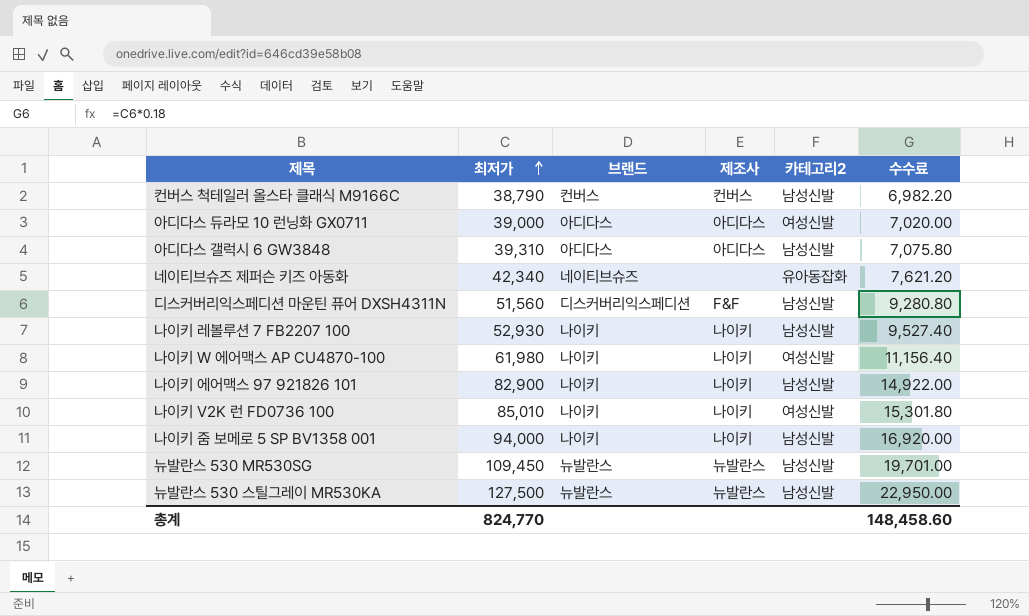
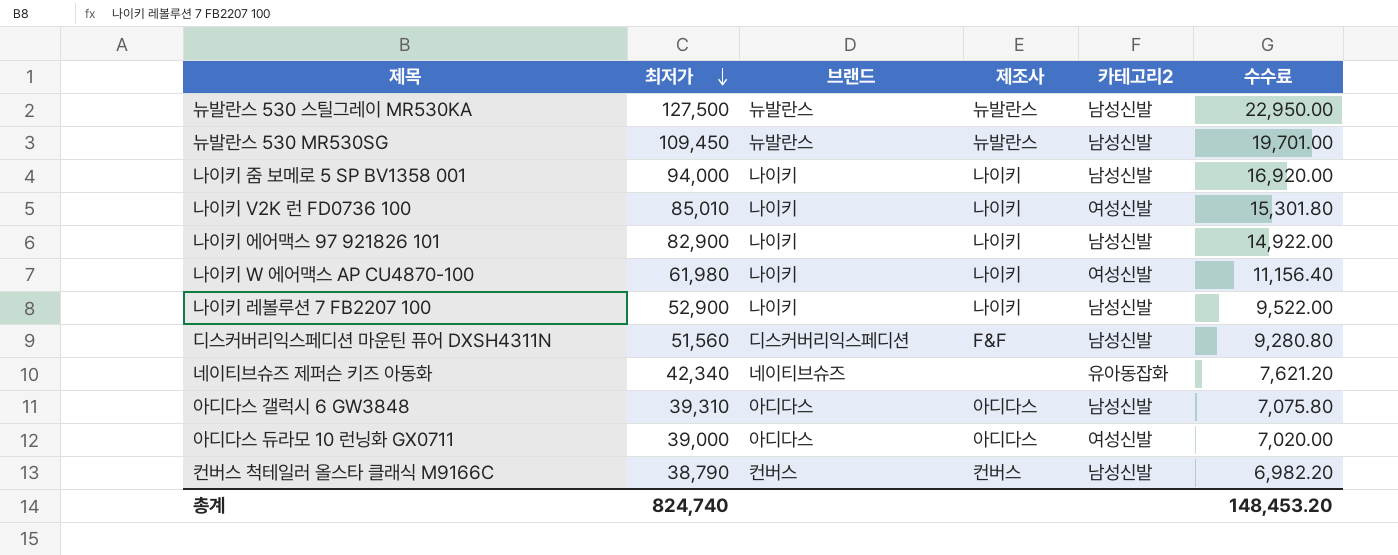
row order: 최저가 ascending -> 최저가 descending
나이키 레볼루션 7 FB2207 100 | 최저가: 52,930 -> 52,900
나이키 레볼루션 7 FB2207 100 | 수수료: 9,527.40 -> 9,522.00
총계 | 최저가: 824,770 -> 824,740
총계 | 수수료: 148,458.60 -> 148,453.20

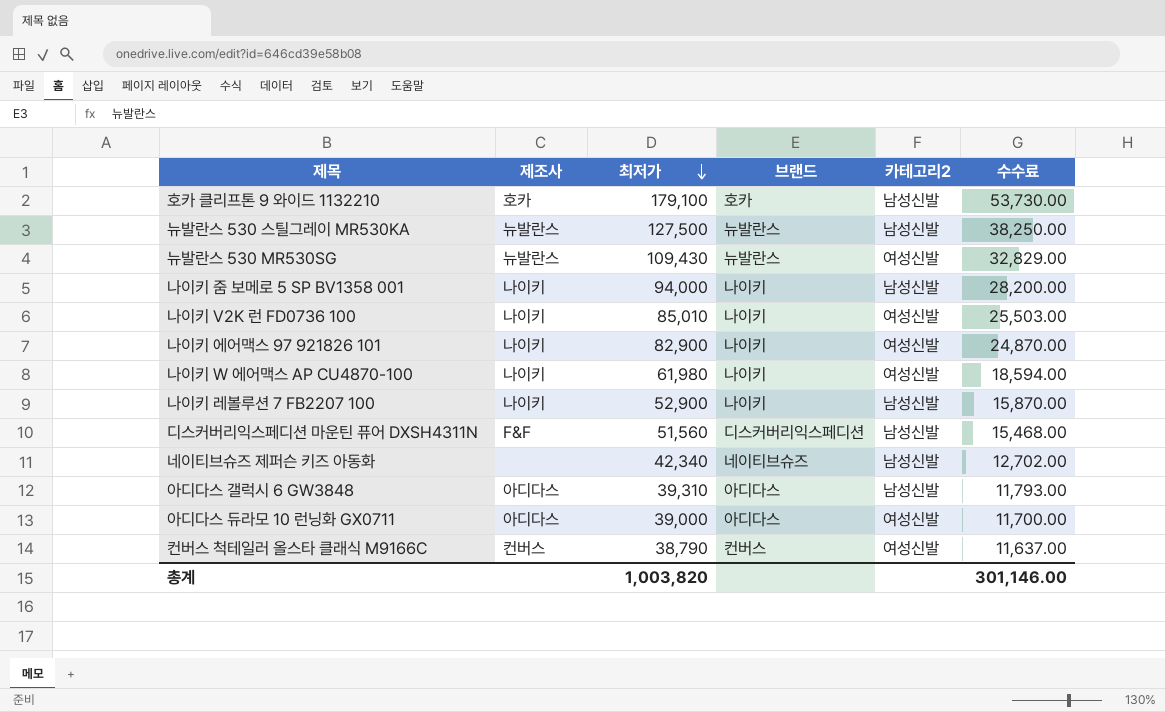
column 제조사 | position: 4 -> 2
column 수수료 | formula: [최저가] * 0.18 -> [최저가] * 0.3
row 호카 클리프톤 9 와이드 1132210: none -> 호카 | 179,100 | 호카 | 남성신발 | 53,730.00
뉴발란스 530 MR530SG | 최저가: 109,450 -> 109,430
뉴발란스 530 MR530SG | 카테고리2: 남성신발 -> 여성신발
나이키 에어맥스 97 921826 101 | 카테고리2: 남성신발 -> 여성신발
네이티브슈즈 제퍼슨 키즈 아동화 | 카테고리2: 유아동잡화 -> 남성신발
컨버스 척테일러 올스타 클래식 M9166C | 카테고리2: 남성신발 -> 여성신발
총계 | 최저가: 824,740 -> 1,003,820
총계 | 수수료: 148,453.20 -> 301,146.00

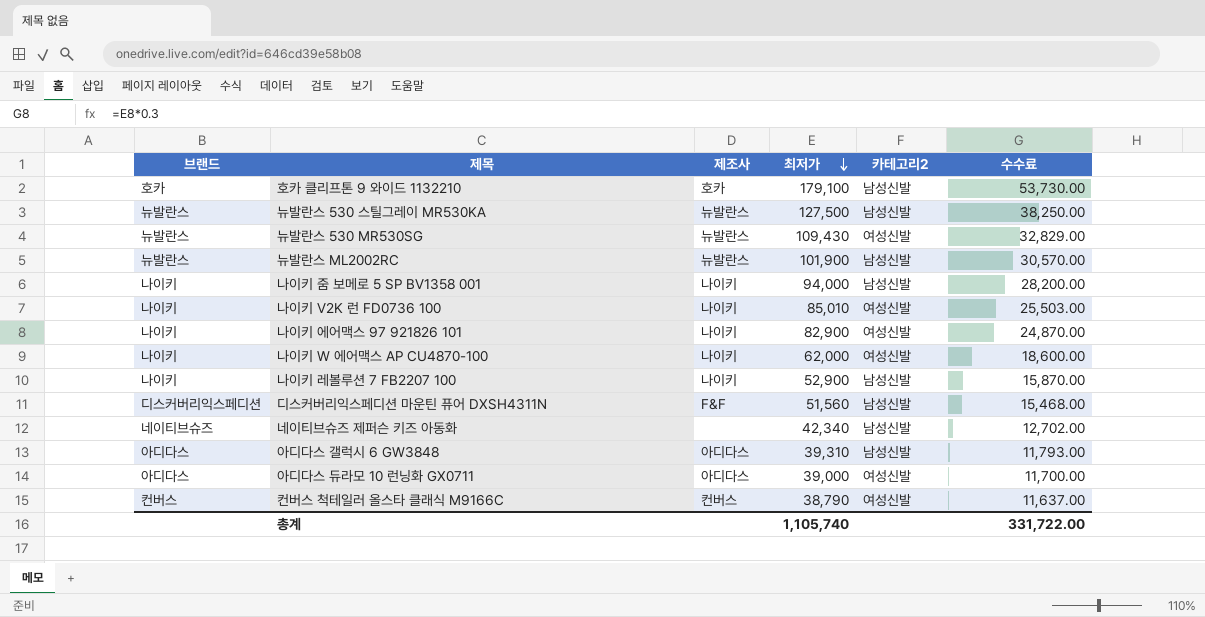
column 브랜드 | position: 4 -> 1
row 뉴발란스 ML2002RC: none -> 뉴발란스 | 뉴발란스 | 101,900 | 남성신발 | 30,570.00
나이키 W 에어맥스 AP CU4870-100 | 최저가: 61,980 -> 62,000
나이키 W 에어맥스 AP CU4870-100 | 수수료: 18,594.00 -> 18,600.00
총계 | 최저가: 1,003,820 -> 1,105,740
총계 | 수수료: 301,146.00 -> 331,722.00

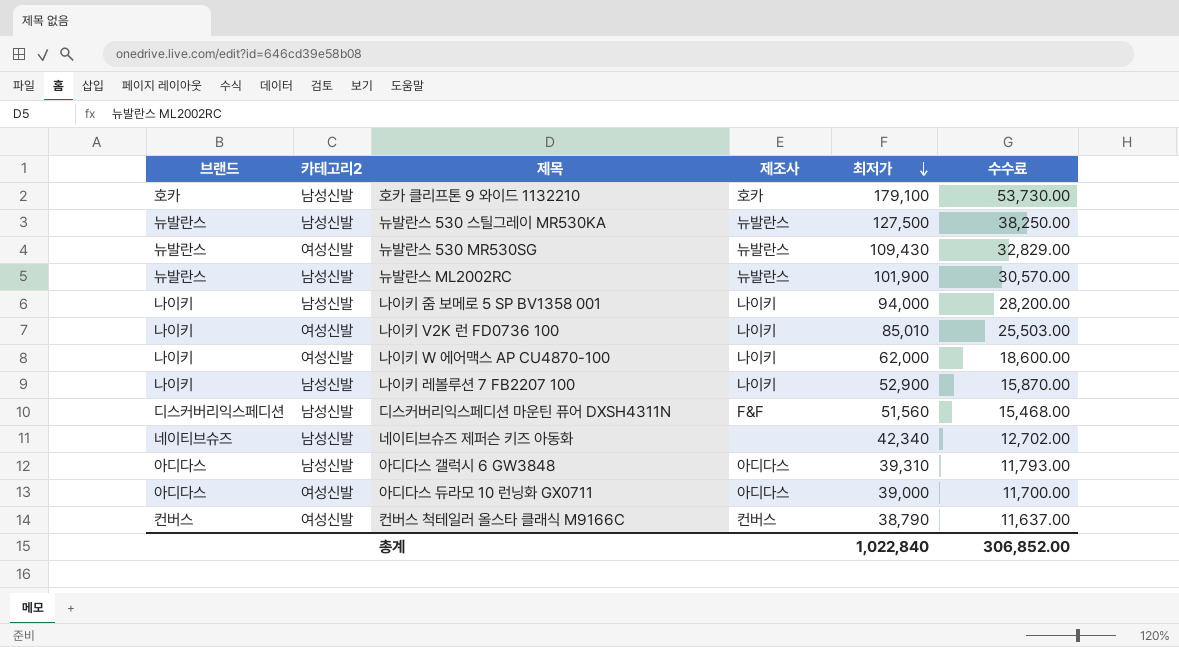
column 카테고리2 | position: 5 -> 2
row 나이키 에어맥스 97 921826 101: 나이키 | 나이키 | 82,900 | 여성신발 | 24,870.00 -> none
총계 | 최저가: 1,105,740 -> 1,022,840
총계 | 수수료: 331,722.00 -> 306,852.00

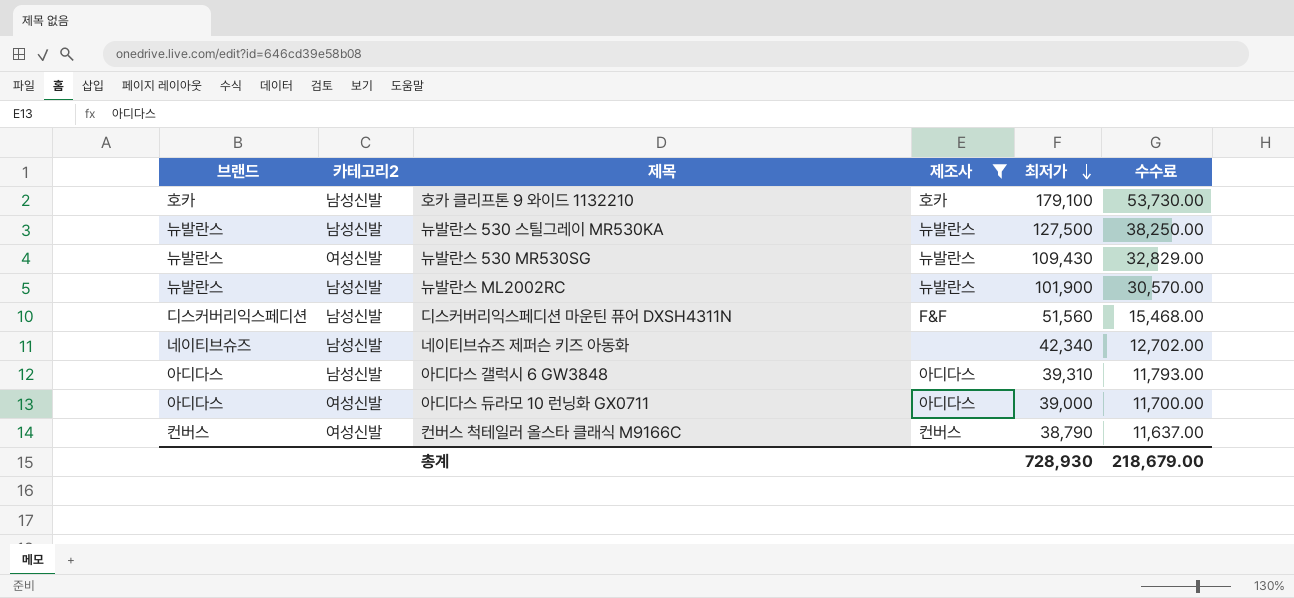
filter: none -> 제조사 != 나이키
총계 | 최저가: 1,022,840 -> 728,930
총계 | 수수료: 306,852.00 -> 218,679.00

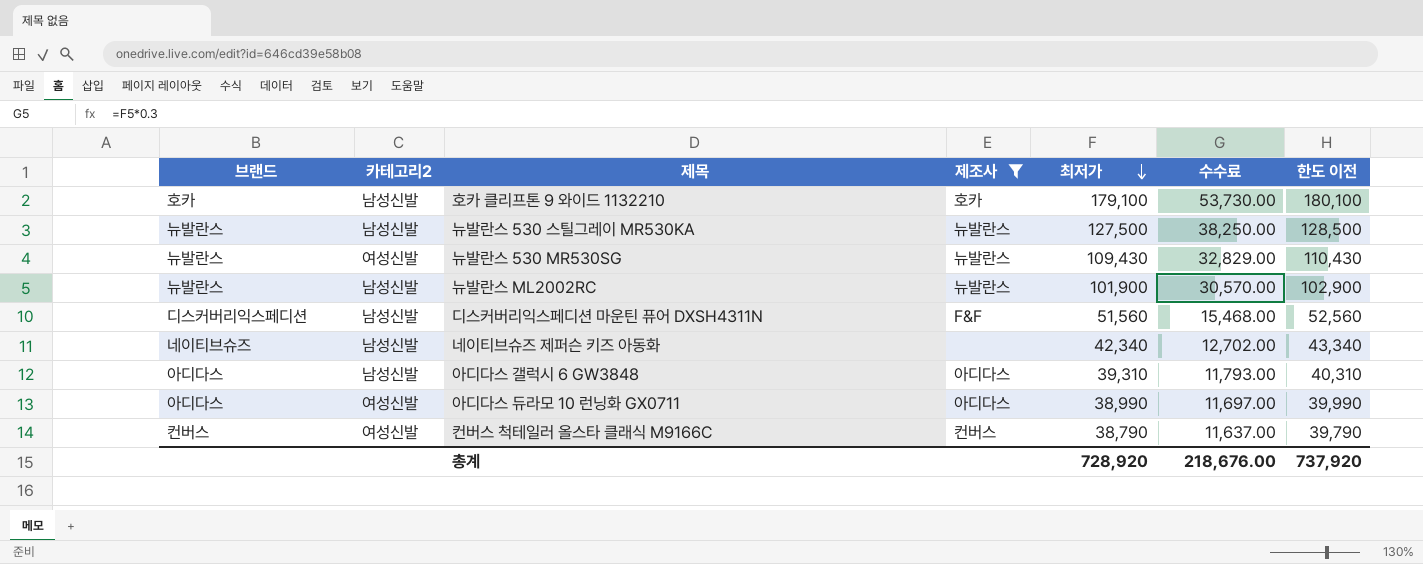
column 한도 이전 | formula: none -> [최저가] + 1000
아디다스 듀라모 10 런닝화 GX0711 | 최저가: 39,000 -> 38,990
아디다스 듀라모 10 런닝화 GX0711 | 수수료: 11,700.00 -> 11,697.00
총계 | 최저가: 728,930 -> 728,920
총계 | 수수료: 218,679.00 -> 218,676.00

